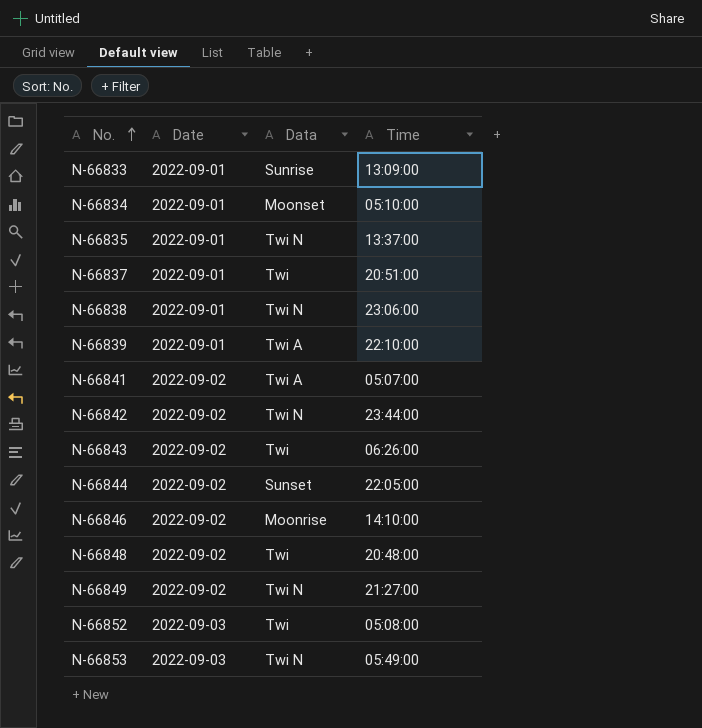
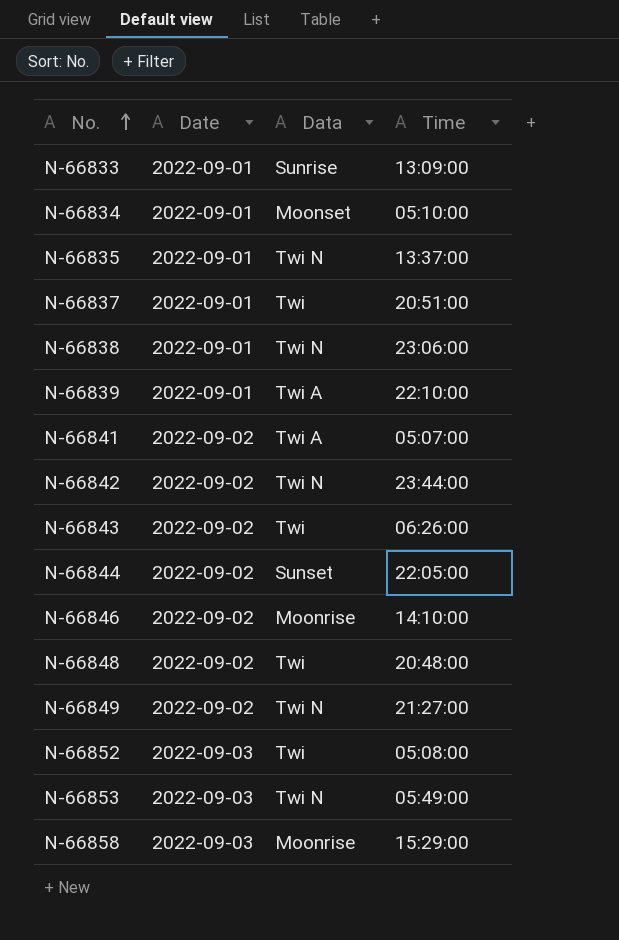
row N-66858: none -> 2022-09-03 | Moonrise | 15:29:00

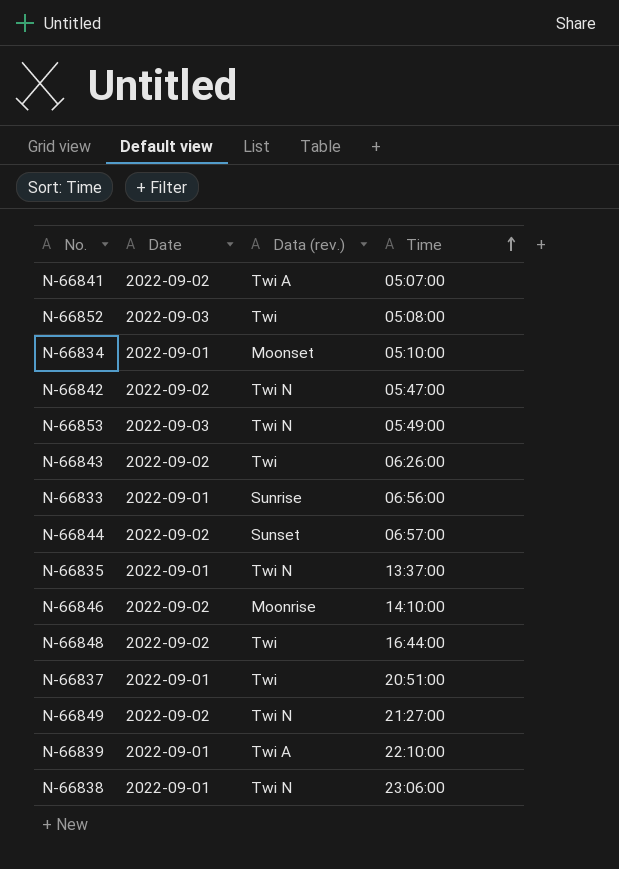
row order: No. ascending -> Time ascending
column name: Data -> Data (rev.)
row N-66858: 2022-09-03 | Moonrise | 15:29:00 -> none
N-66842 | Time: 23:44:00 -> 05:47:00
N-66833 | Time: 13:09:00 -> 06:56:00
N-66844 | Time: 22:05:00 -> 06:57:00
N-66848 | Time: 20:48:00 -> 16:44:00

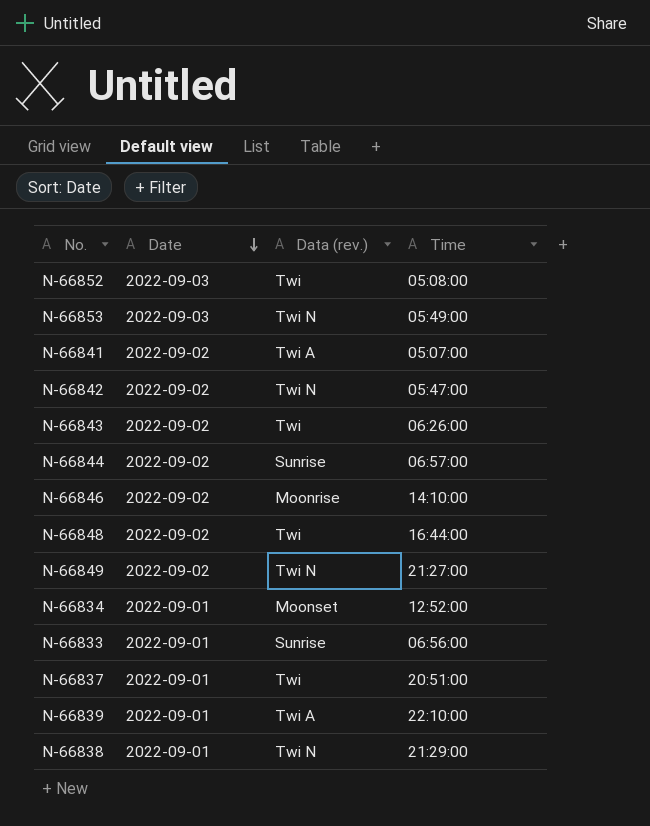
row order: Time ascending -> Date descending
row N-66835: 2022-09-01 | Twi N | 13:37:00 -> none
N-66844 | Data (rev.): Sunset -> Sunrise
N-66834 | Time: 05:10:00 -> 12:52:00
N-66838 | Time: 23:06:00 -> 21:29:00

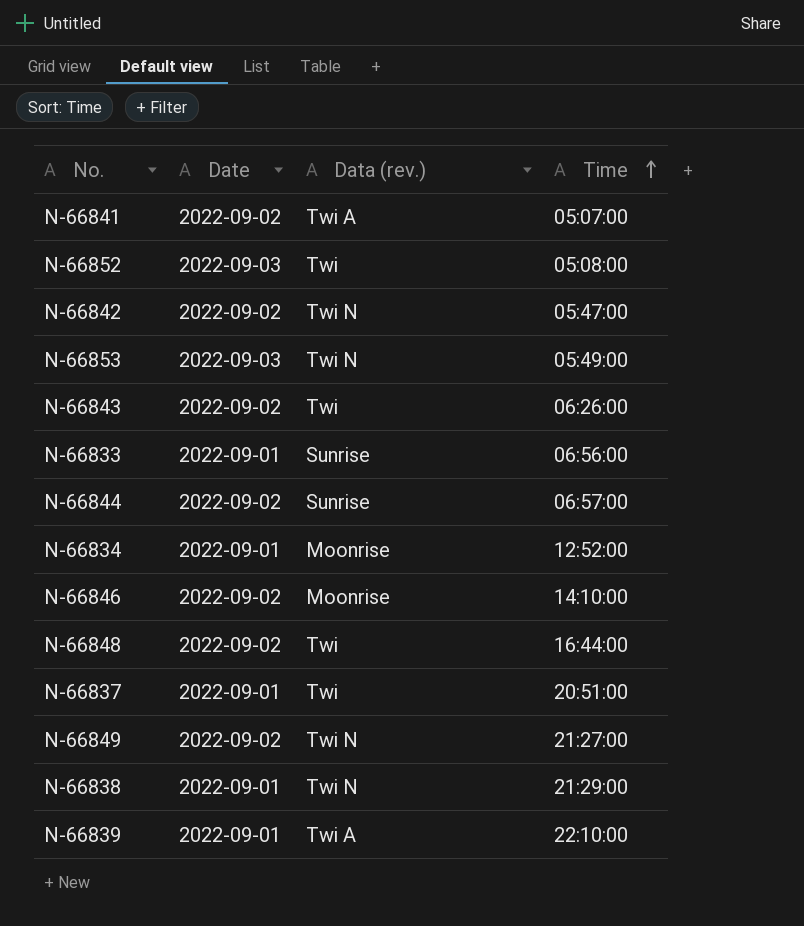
row order: Date descending -> Time ascending
N-66834 | Data (rev.): Moonset -> Moonrise

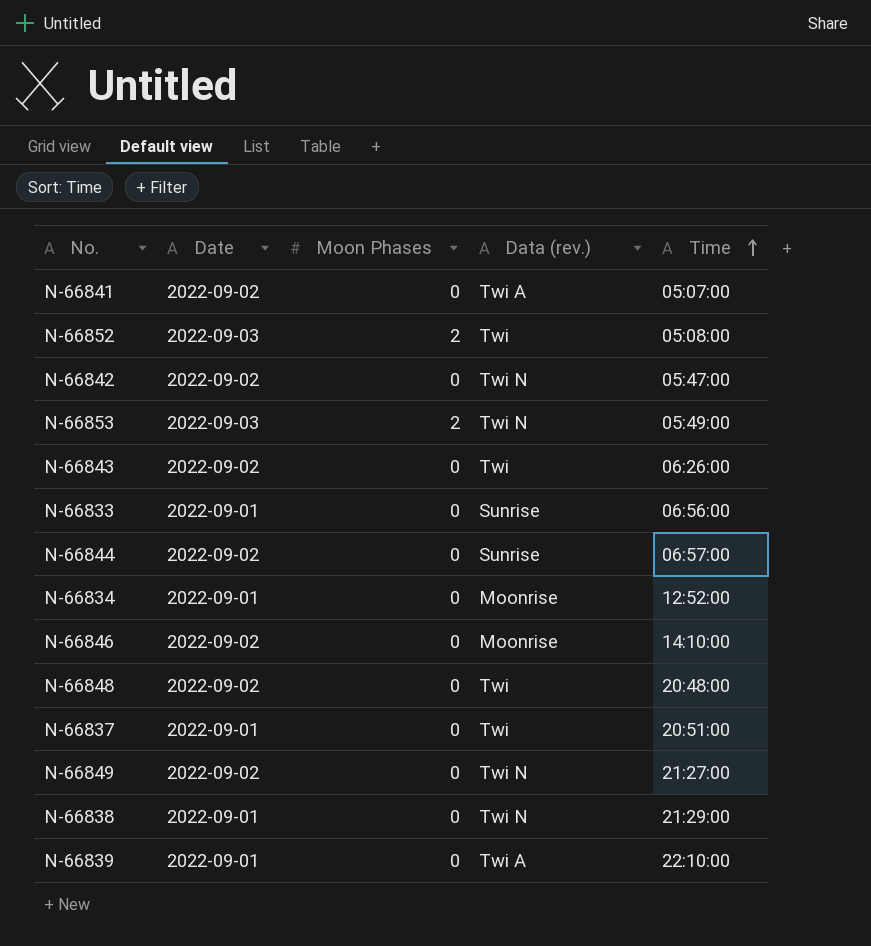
column Moon Phases | position: none -> 3
N-66848 | Time: 16:44:00 -> 20:48:00

